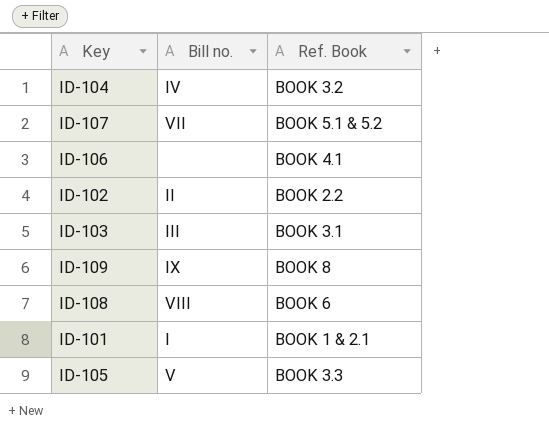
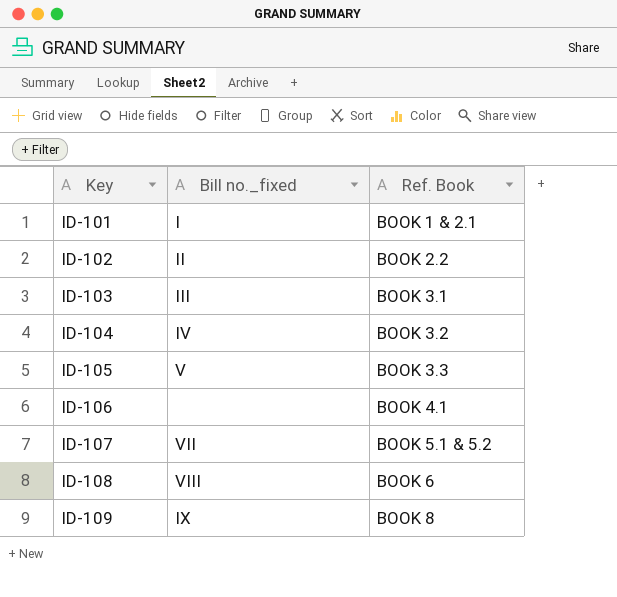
row order: none -> Key ascending
column name: Bill no. -> Bill no._fixed

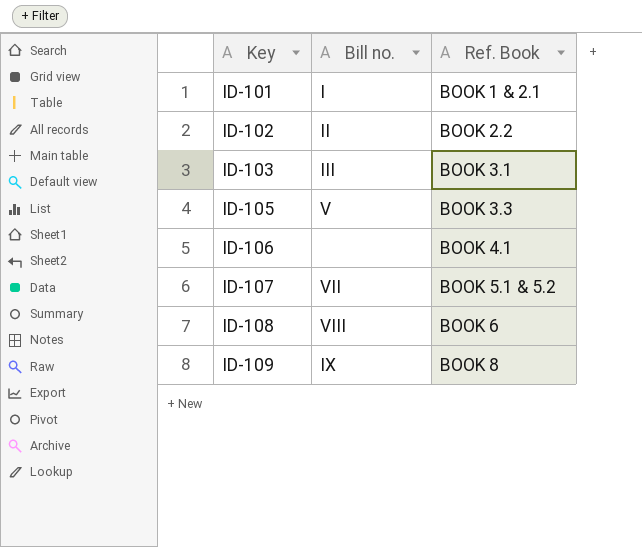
column name: Bill no._fixed -> Bill no.
row ID-104: IV | BOOK 3.2 -> none

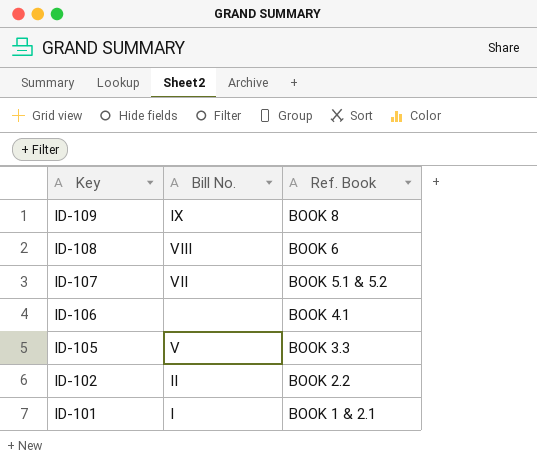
row order: Key ascending -> Key descending
column name: Bill no. -> Bill No.
row ID-103: III | BOOK 3.1 -> none

